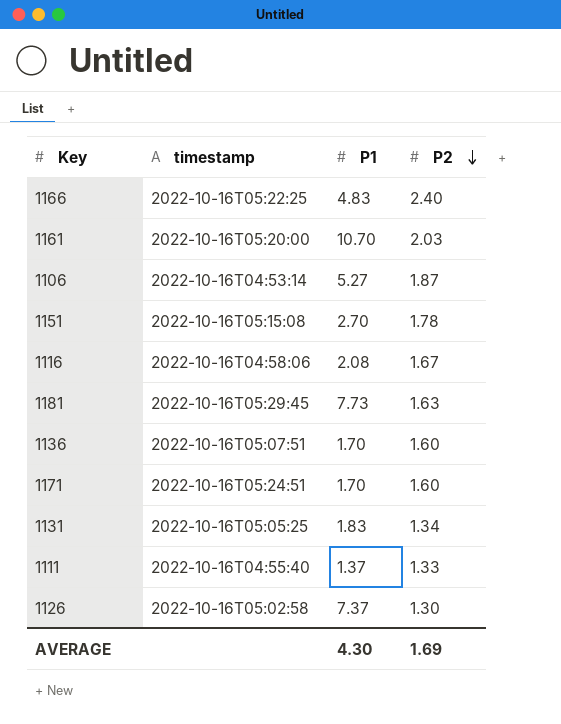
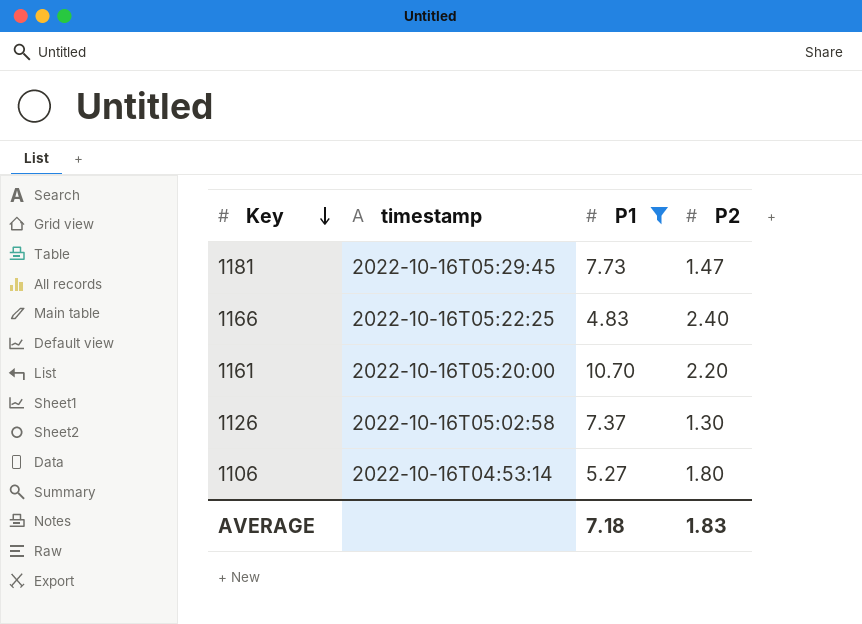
filter: none -> P1 >= 4.83
row order: P2 descending -> Key descending
1181 | P2: 1.63 -> 1.47
1161 | P2: 2.03 -> 2.20
1106 | P2: 1.87 -> 1.80
AVERAGE | P1: 4.30 -> 7.18
AVERAGE | P2: 1.69 -> 1.83

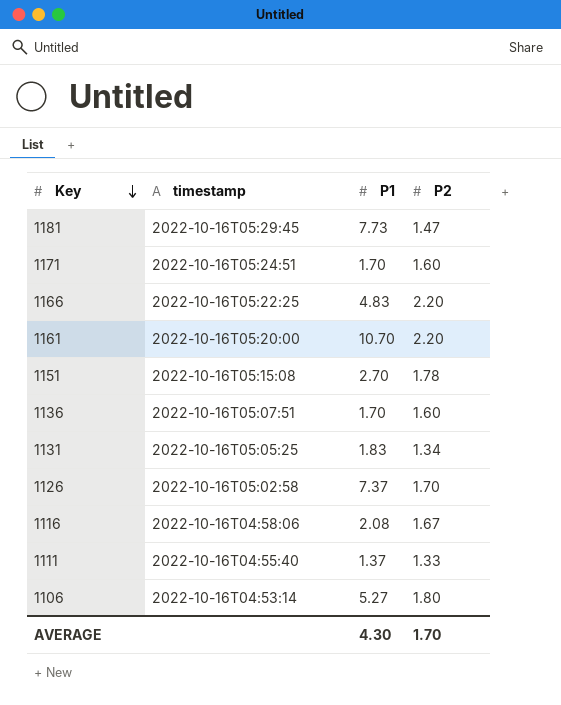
filter: P1 >= 4.83 -> none
1166 | P2: 2.40 -> 2.20
1126 | P2: 1.30 -> 1.70
AVERAGE | P1: 7.18 -> 4.30
AVERAGE | P2: 1.83 -> 1.70

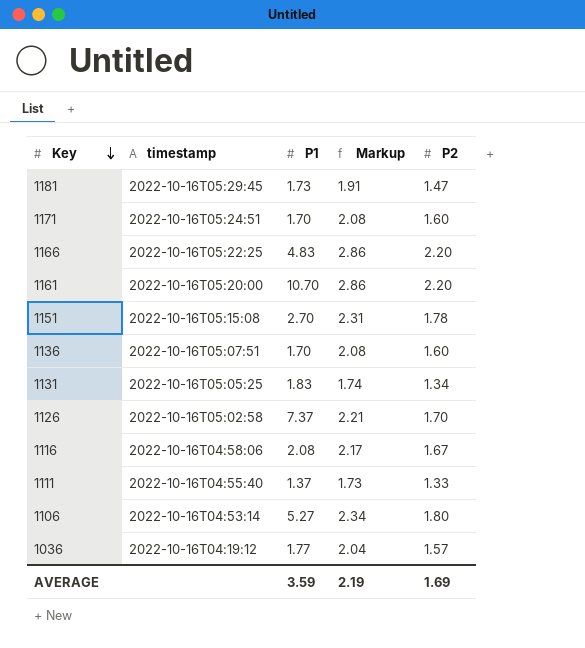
column Markup | formula: none -> [P2] * 1.3
1181 | P1: 7.73 -> 1.73
row 1036: none -> 2022-10-16T04:19:12 | 1.77 | 2.04 | 1.57
AVERAGE | P1: 4.30 -> 3.59
AVERAGE | P2: 1.70 -> 1.69

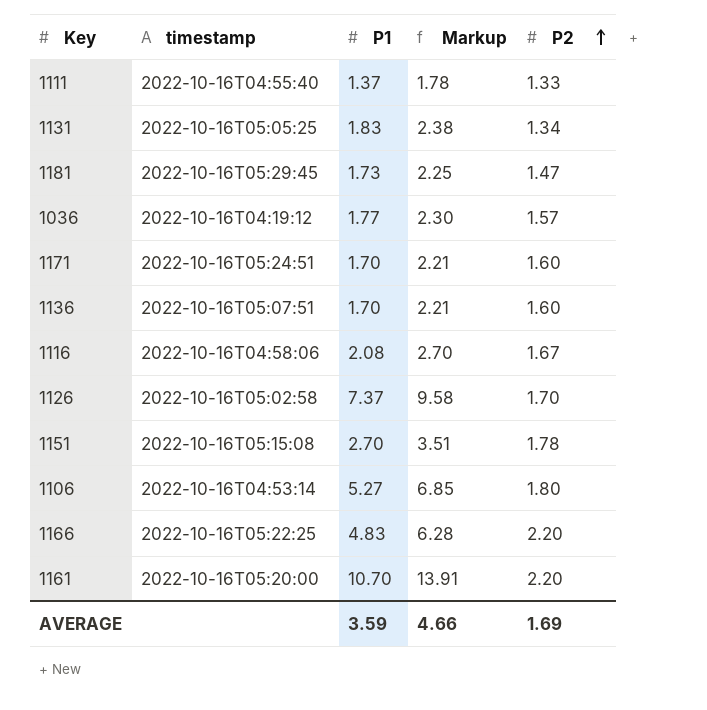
row order: Key descending -> P2 ascending
column Markup | formula: [P2] * 1.3 -> [P1] * 1.3
AVERAGE | Markup: 2.19 -> 4.66

